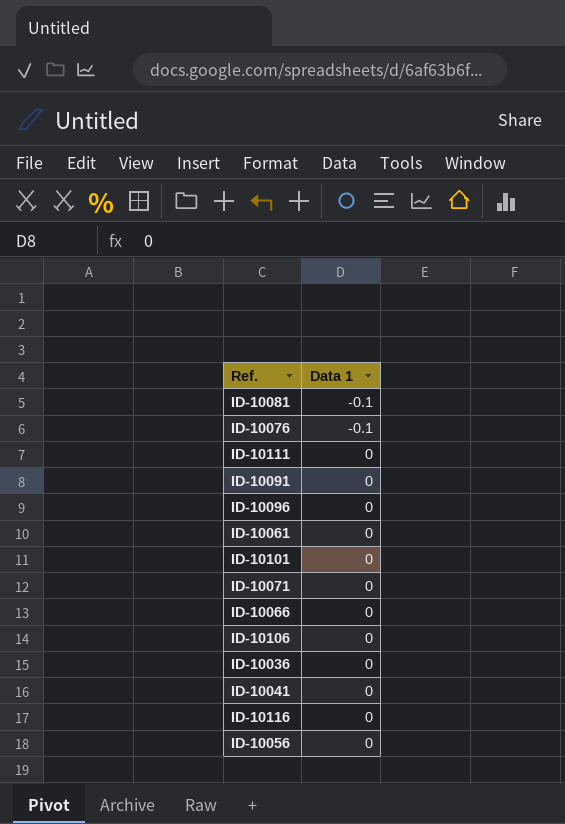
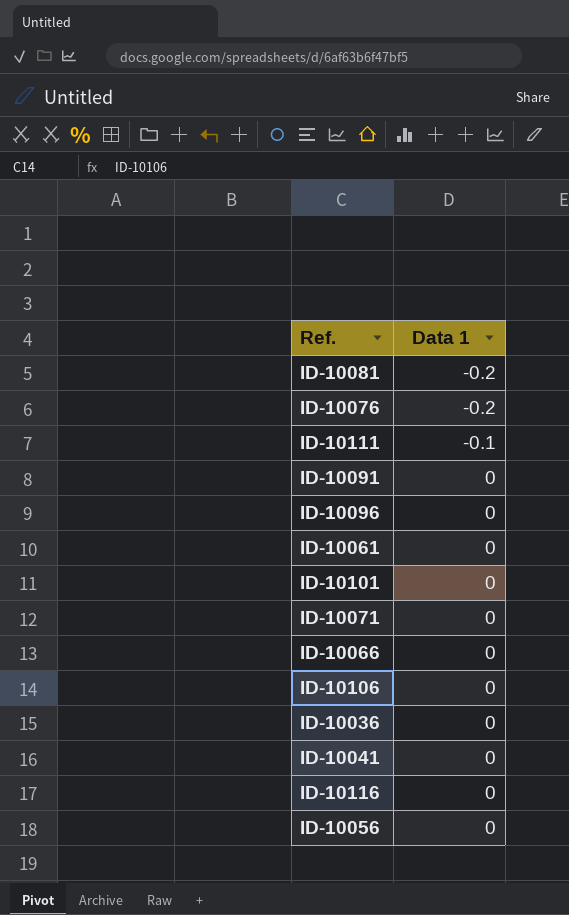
ID-10081 | Data 1: -0.1 -> -0.2
ID-10076 | Data 1: -0.1 -> -0.2
ID-10111 | Data 1: 0 -> -0.1

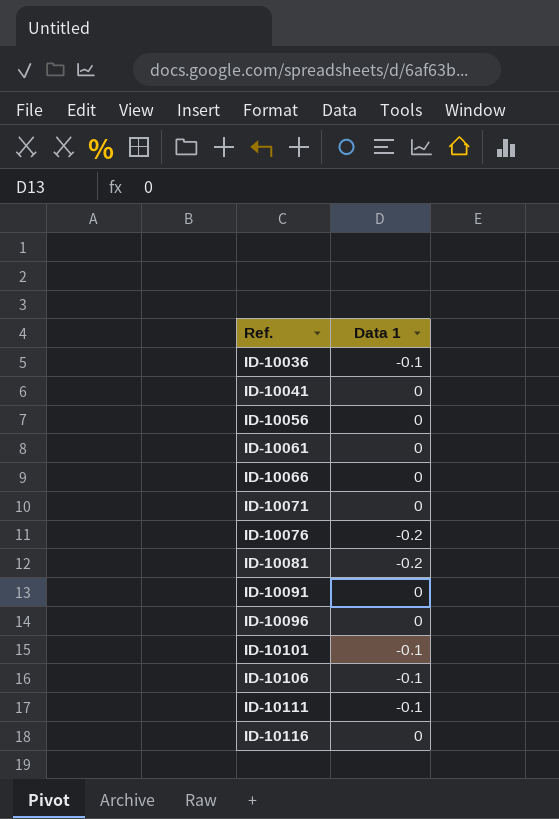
row order: Data 1 ascending -> Ref. ascending
ID-10036 | Data 1: 0 -> -0.1
ID-10101 | Data 1: 0 -> -0.1
ID-10106 | Data 1: 0 -> -0.1

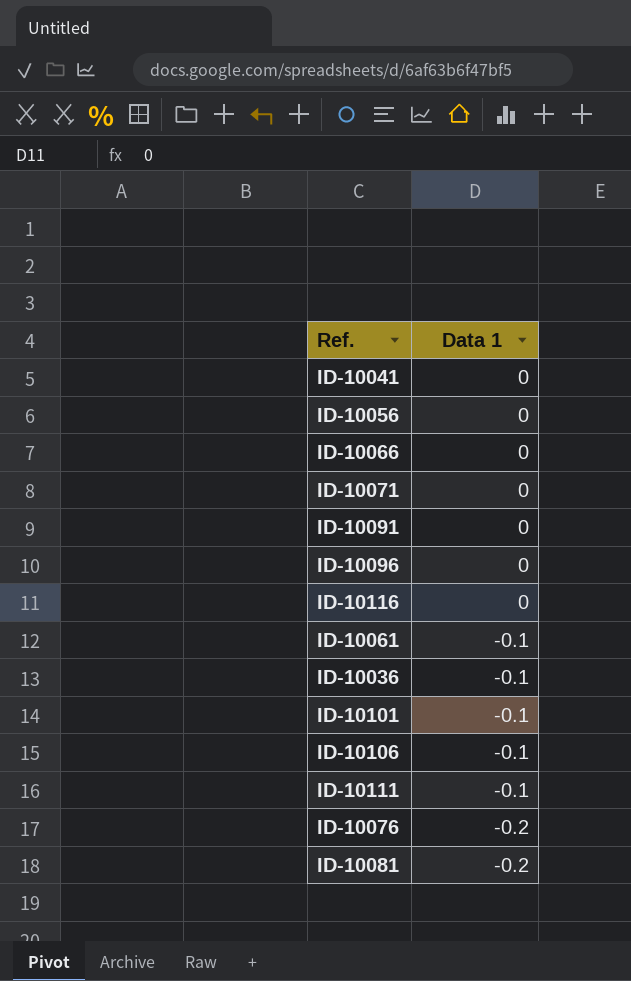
row order: Ref. ascending -> Data 1 descending
ID-10061 | Data 1: 0 -> -0.1

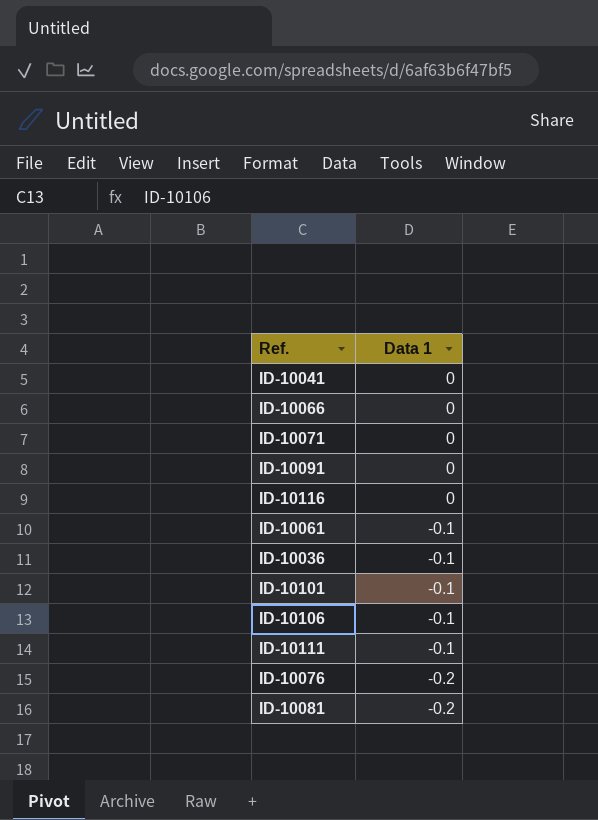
row ID-10056: 0 -> none
row ID-10096: 0 -> none

